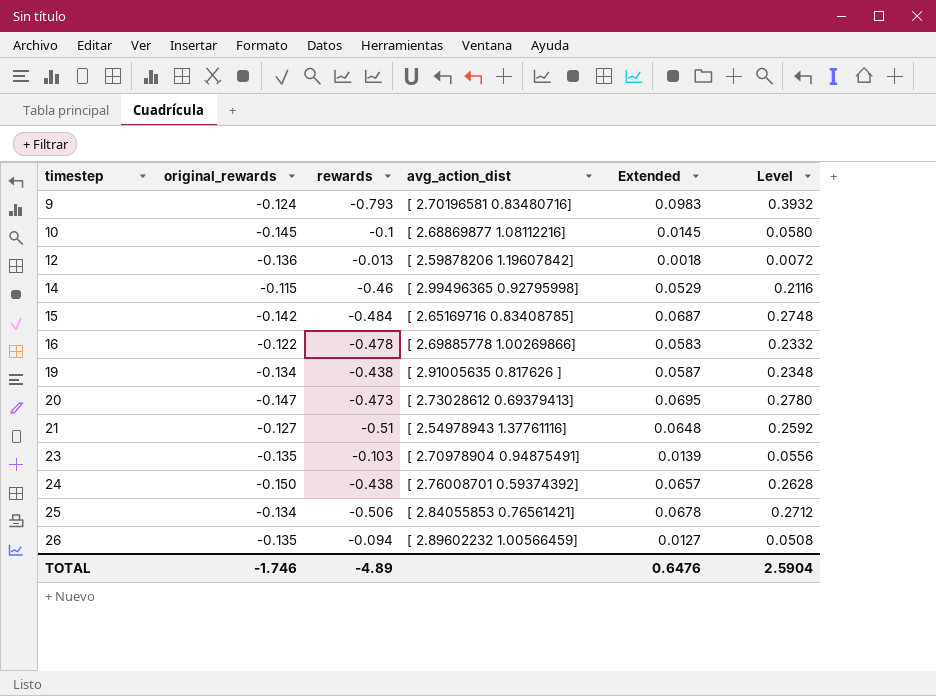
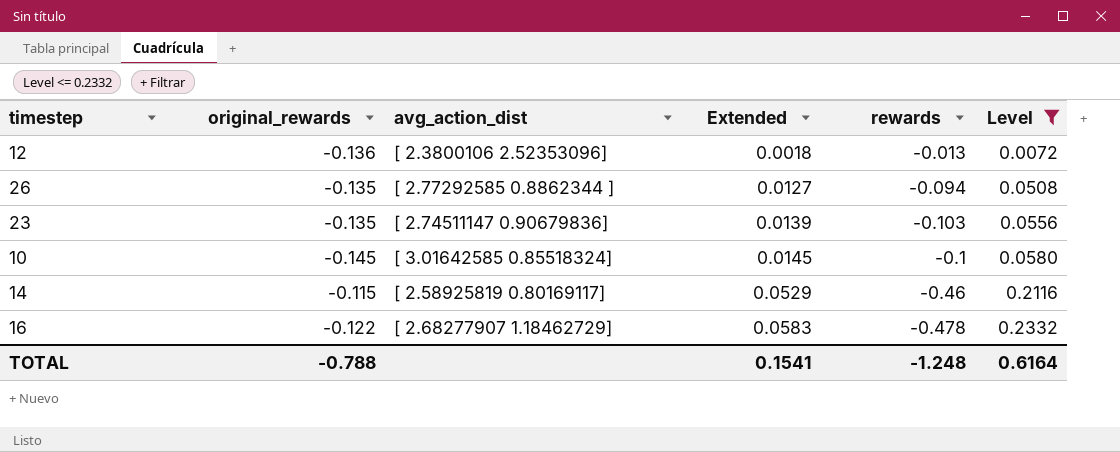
filter: none -> Level <= 0.2332
row order: timestep ascending -> Extended ascending
column rewards | position: 3 -> 5
12 | avg_action_dist: [ 2.59878206 1.19607842] -> [ 2.3800106 2.52353096]
26 | avg_action_dist: [ 2.89602232 1.00566459] -> [ 2.77292585 0.8862344 ]
23 | avg_action_dist: [ 2.70978904 0.94875491] -> [ 2.74511147 0.90679836]
10 | avg_action_dist: [ 2.68869877 1.08112216] -> [ 3.01642585 0.85518324]
14 | avg_action_dist: [ 2.99496365 0.92795998] -> [ 2.58925819 0.80169117]
16 | avg_action_dist: [ 2.69885778 1.00269866] -> [ 2.68277907 1.18462729]
TOTAL | original_rewards: -1.746 -> -0.788
TOTAL | Extended: 0.6476 -> 0.1541
TOTAL | rewards: -4.89 -> -1.248
TOTAL | Level: 2.5904 -> 0.6164

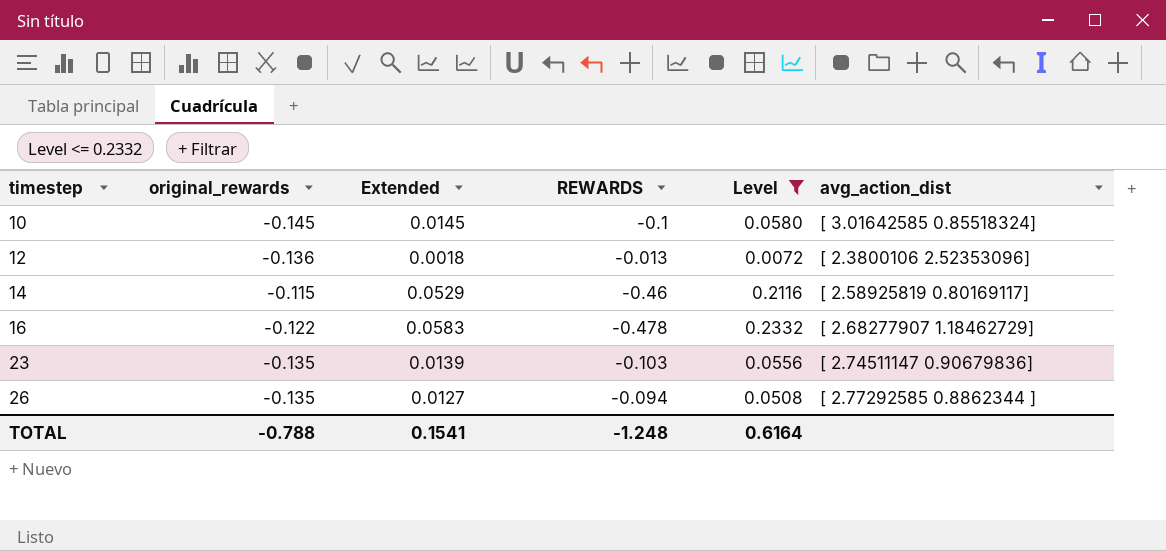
row order: Extended ascending -> timestep ascending
column name: rewards -> REWARDS
column avg_action_dist | position: 3 -> 6

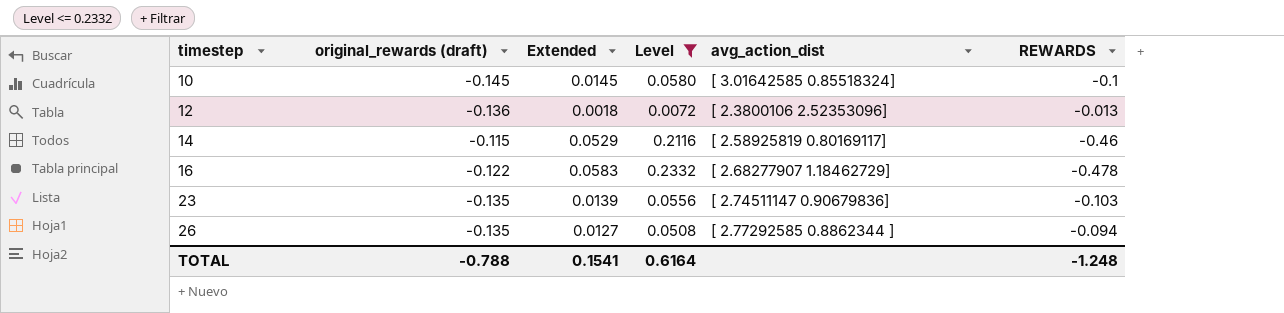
column name: original_rewards -> original_rewards (draft)
column REWARDS | position: 4 -> 6

